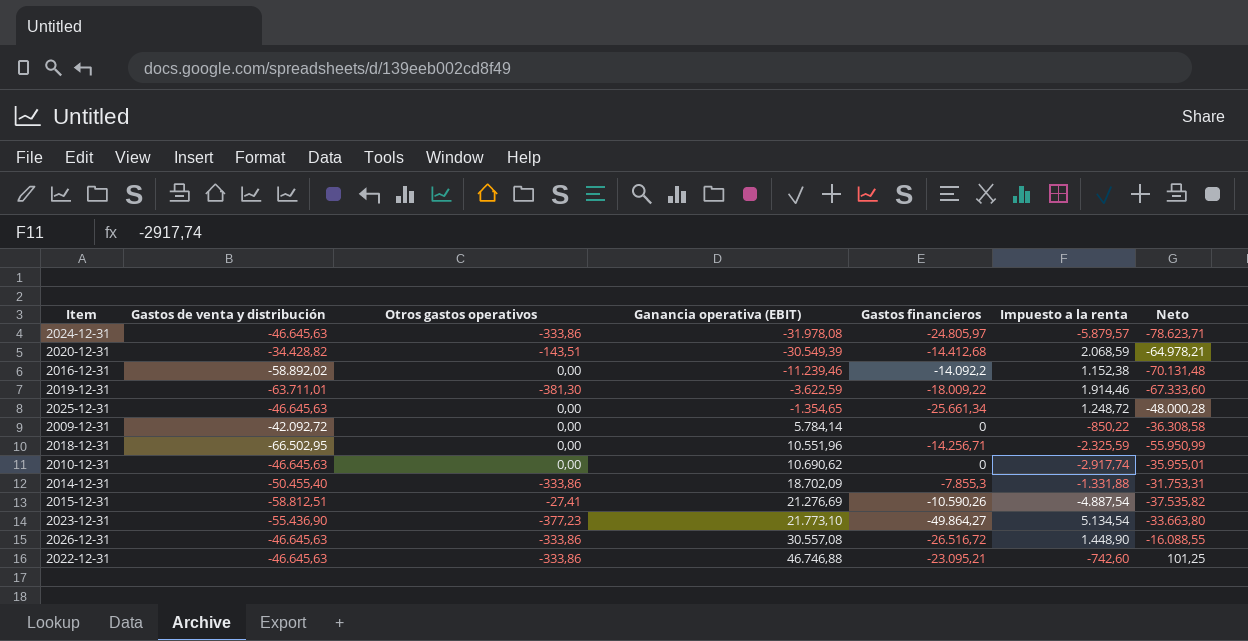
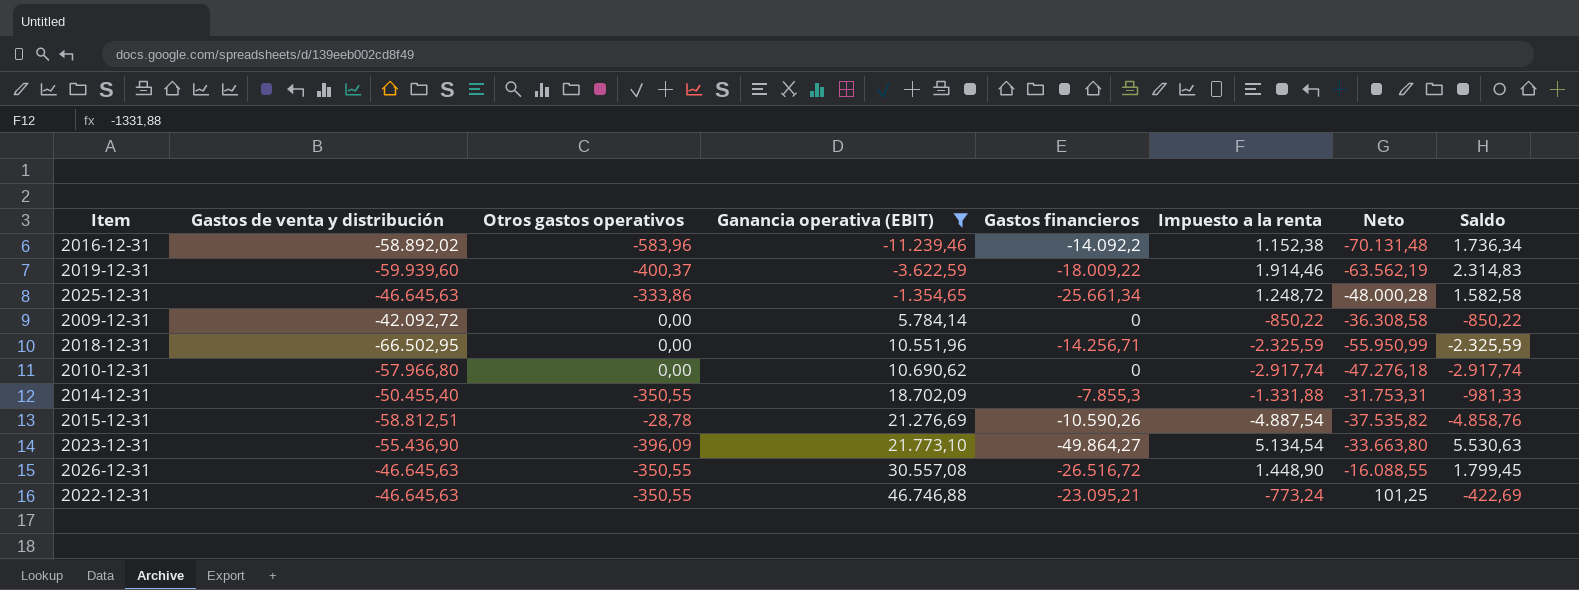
filter: none -> Ganancia operativa (EBIT) >= -11.239,46
column Saldo | formula: none -> [Impuesto a la renta] - [Otros gastos operativos]
2016-12-31 | Otros gastos operativos: 0,00 -> -583,96
2019-12-31 | Gastos de venta y distribución: -63.711,01 -> -59.939,60
2019-12-31 | Otros gastos operativos: -381,30 -> -400,37
2019-12-31 | Neto: -67.333,60 -> -63.562,19
2025-12-31 | Otros gastos operativos: 0,00 -> -333,86
2010-12-31 | Gastos de venta y distribución: -46.645,63 -> -57.966,80
2010-12-31 | Neto: -35.955,01 -> -47.276,18
2014-12-31 | Otros gastos operativos: -333,86 -> -350,55
2015-12-31 | Otros gastos operativos: -27,41 -> -28,78
2023-12-31 | Otros gastos operativos: -377,23 -> -396,09
2026-12-31 | Otros gastos operativos: -333,86 -> -350,55
2022-12-31 | Otros gastos operativos: -333,86 -> -350,55
2022-12-31 | Impuesto a la renta: -742,60 -> -773,24

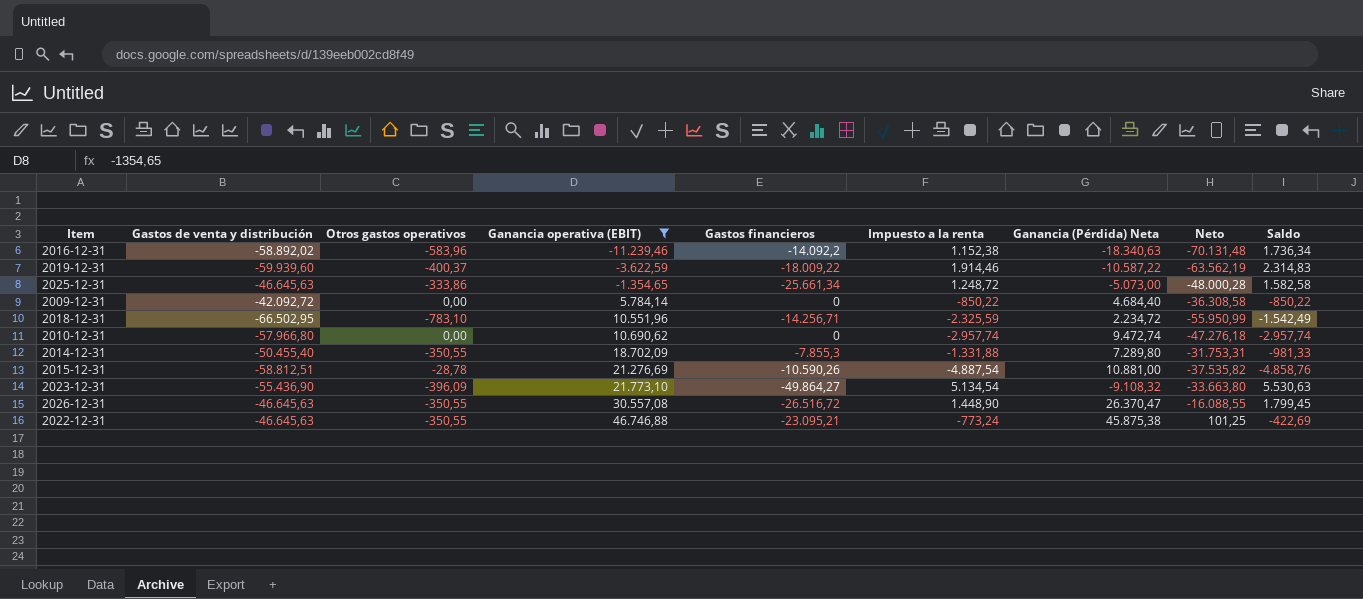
column Ganancia (Pérdida) Neta | position: none -> 7
2018-12-31 | Otros gastos operativos: 0,00 -> -783,10
2018-12-31 | Saldo: -2.325,59 -> -1.542,49
2010-12-31 | Impuesto a la renta: -2.917,74 -> -2.957,74
2010-12-31 | Saldo: -2.917,74 -> -2.957,74

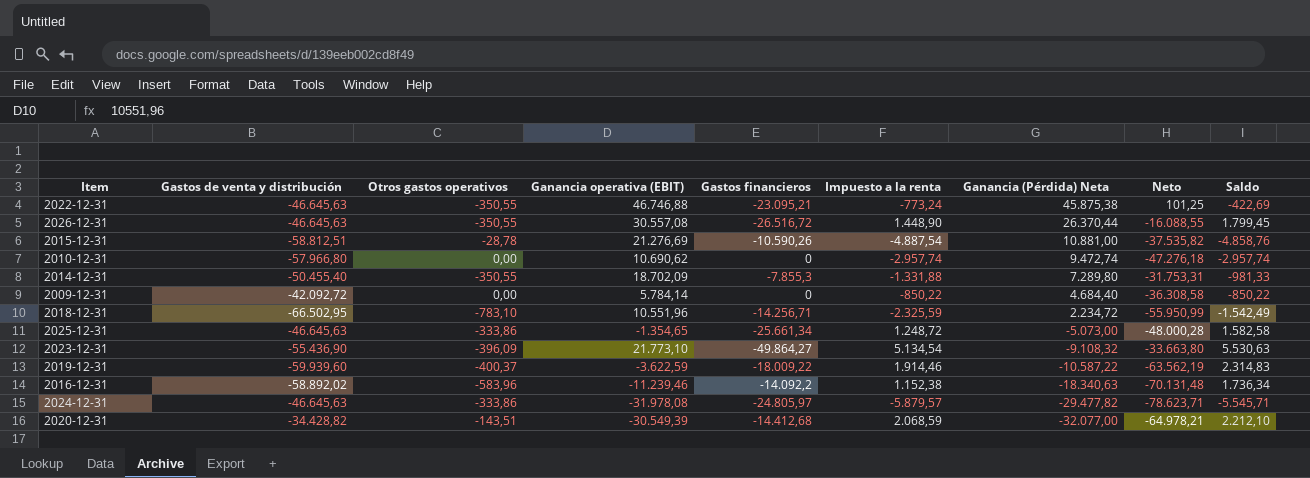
filter: Ganancia operativa (EBIT) >= -11.239,46 -> none
row order: Ganancia operativa (EBIT) ascending -> Ganancia (Pérdida) Neta descending
2026-12-31 | Ganancia (Pérdida) Neta: 26.370,47 -> 26.370,44

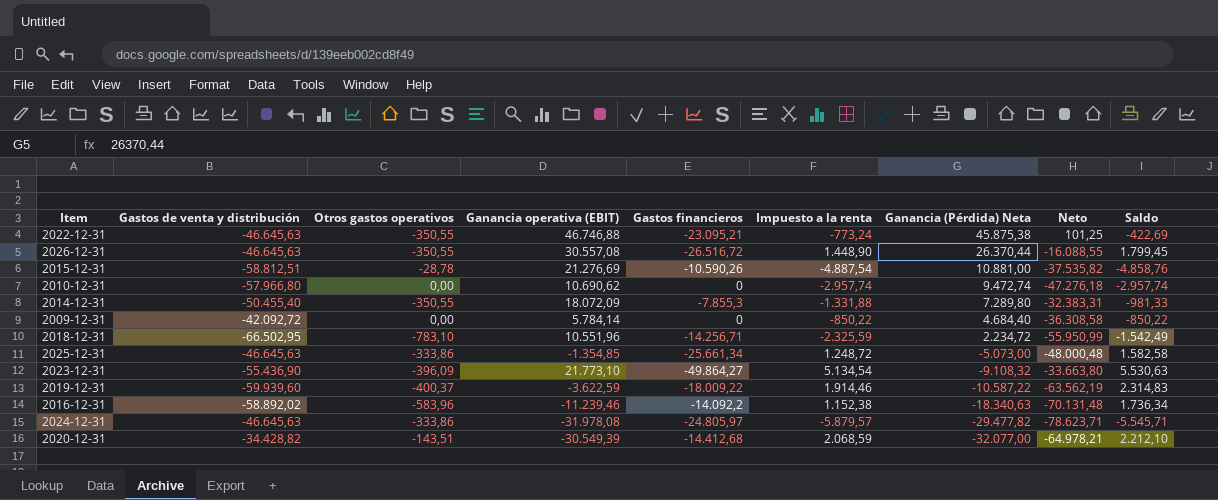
2014-12-31 | Ganancia operativa (EBIT): 18.702,09 -> 18.072,09
2014-12-31 | Neto: -31.753,31 -> -32.383,31
2025-12-31 | Ganancia operativa (EBIT): -1.354,65 -> -1.354,85
2025-12-31 | Neto: -48.000,28 -> -48.000,48

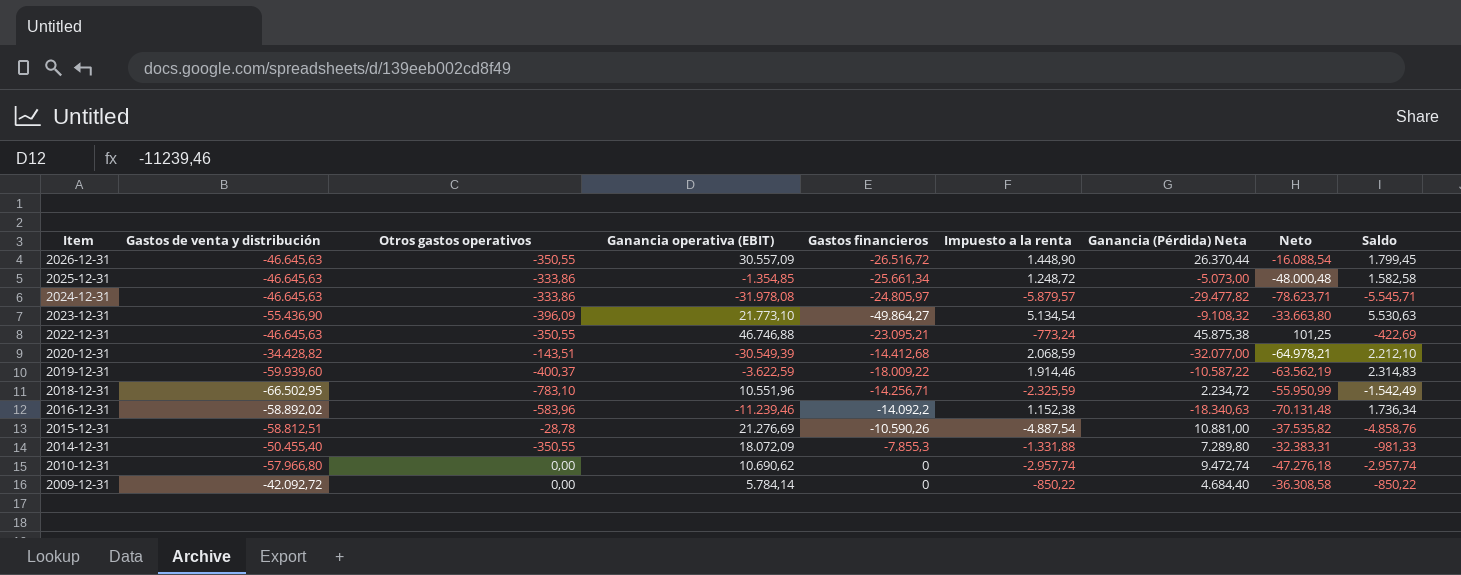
row order: Ganancia (Pérdida) Neta descending -> Item descending
2026-12-31 | Ganancia operativa (EBIT): 30.557,08 -> 30.557,09
2026-12-31 | Neto: -16.088,55 -> -16.088,54

